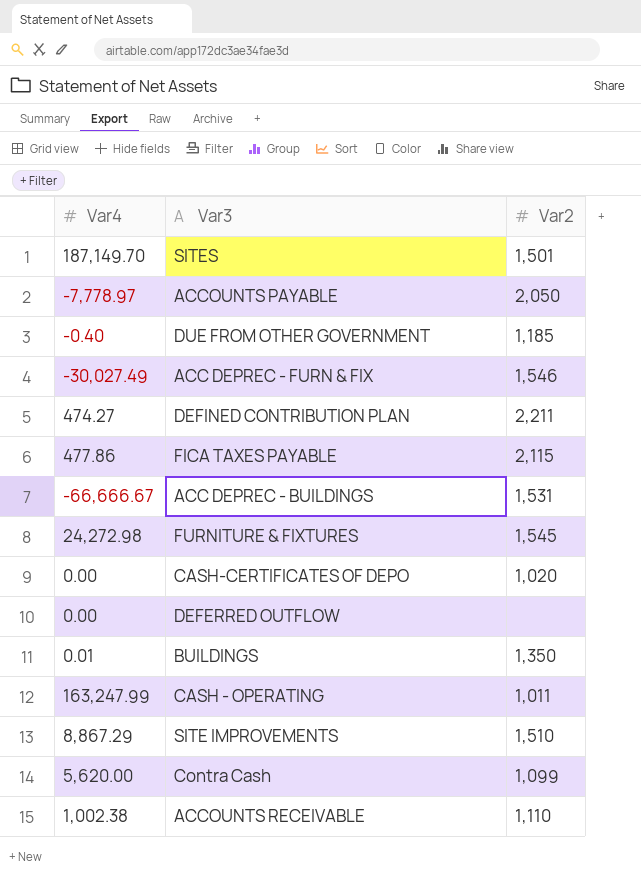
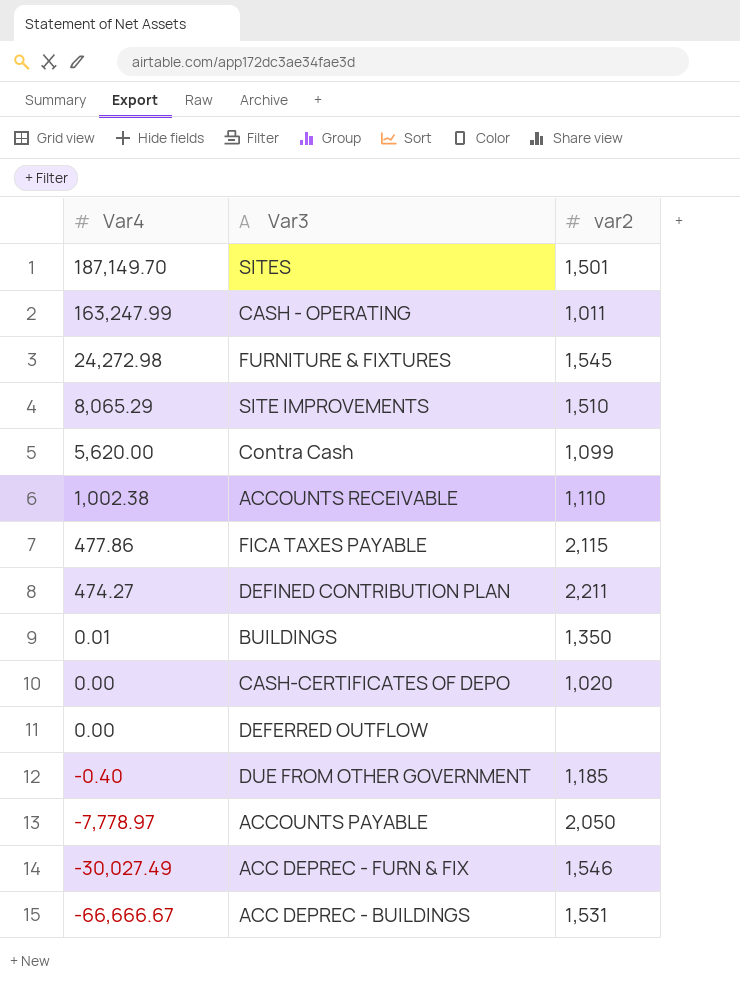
row order: none -> Var4 descending
column name: Var2 -> var2
SITE IMPROVEMENTS | Var4: 8,867.29 -> 8,065.29

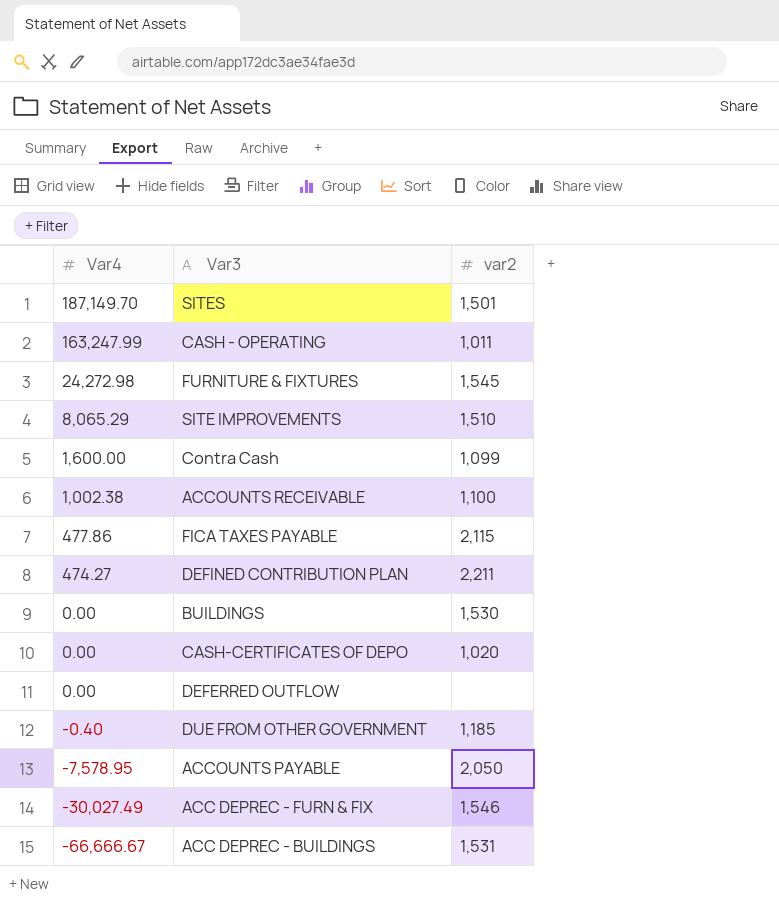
Contra Cash | Var4: 5,620.00 -> 1,600.00
ACCOUNTS RECEIVABLE | var2: 1,110 -> 1,100
BUILDINGS | Var4: 0.01 -> 0.00
BUILDINGS | var2: 1,350 -> 1,530
ACCOUNTS PAYABLE | Var4: -7,778.97 -> -7,578.95

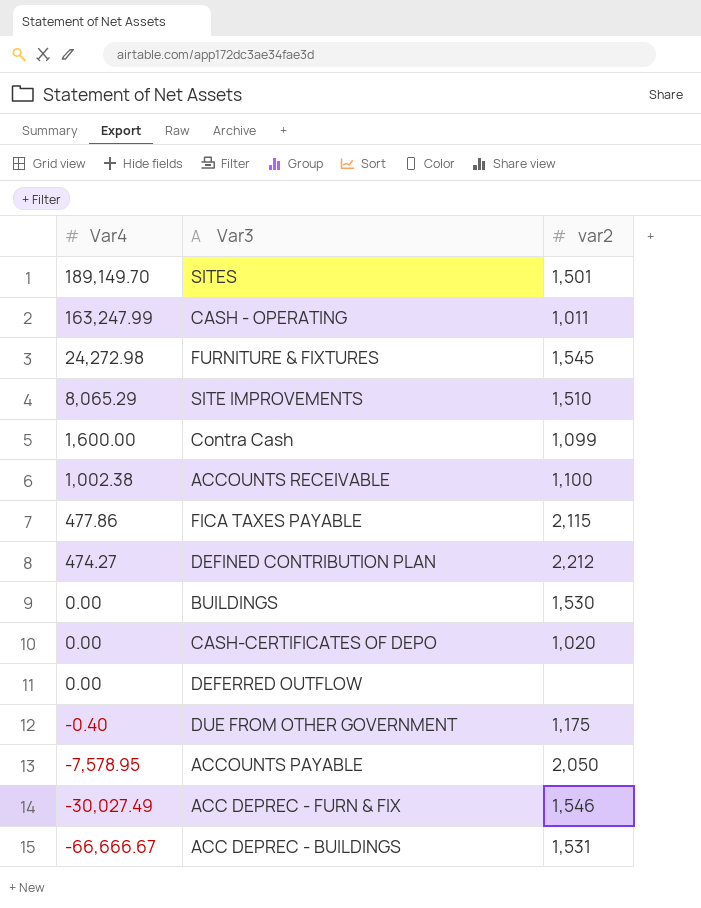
SITES | Var4: 187,149.70 -> 189,149.70
DEFINED CONTRIBUTION PLAN | var2: 2,211 -> 2,212
DUE FROM OTHER GOVERNMENT | var2: 1,185 -> 1,175

